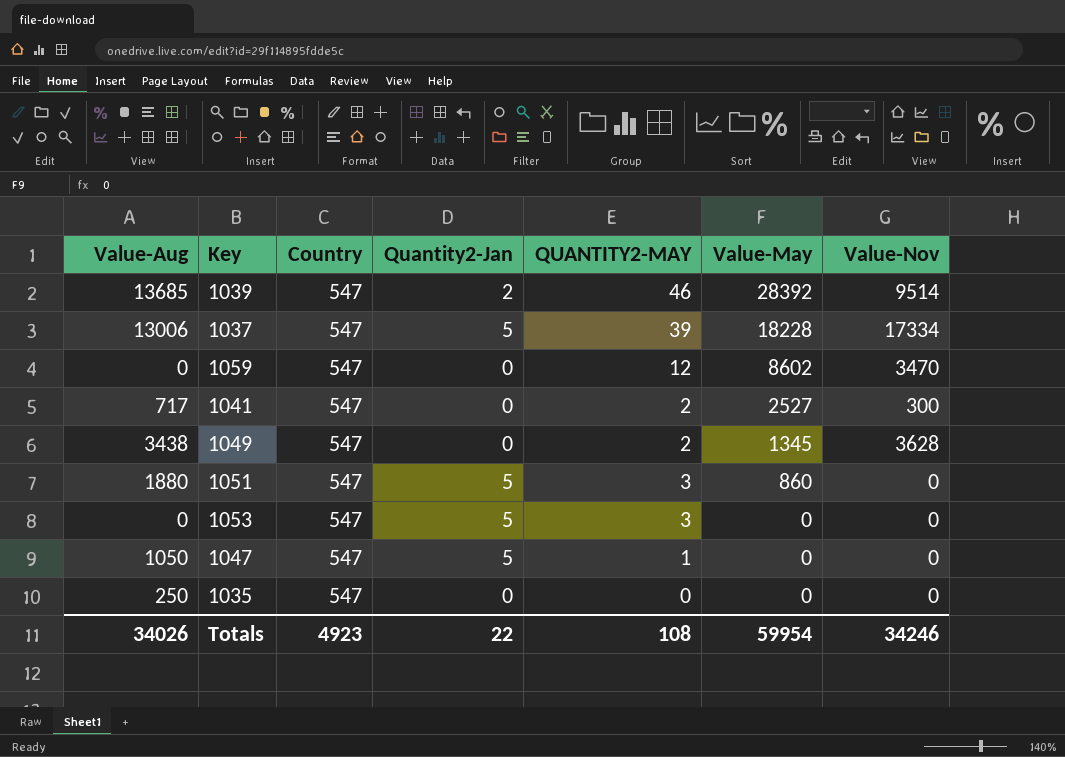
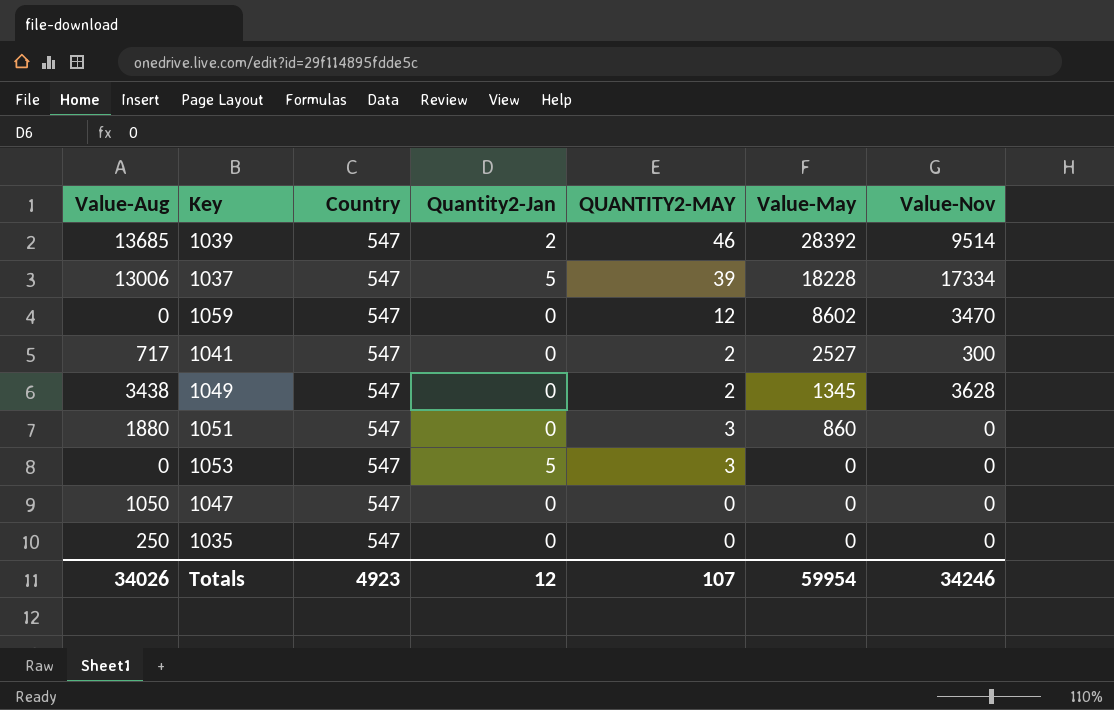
1051 | Quantity2-Jan: 5 -> 0
1047 | Quantity2-Jan: 5 -> 0
1047 | QUANTITY2-MAY: 1 -> 0
Totals | Quantity2-Jan: 22 -> 12
Totals | QUANTITY2-MAY: 108 -> 107

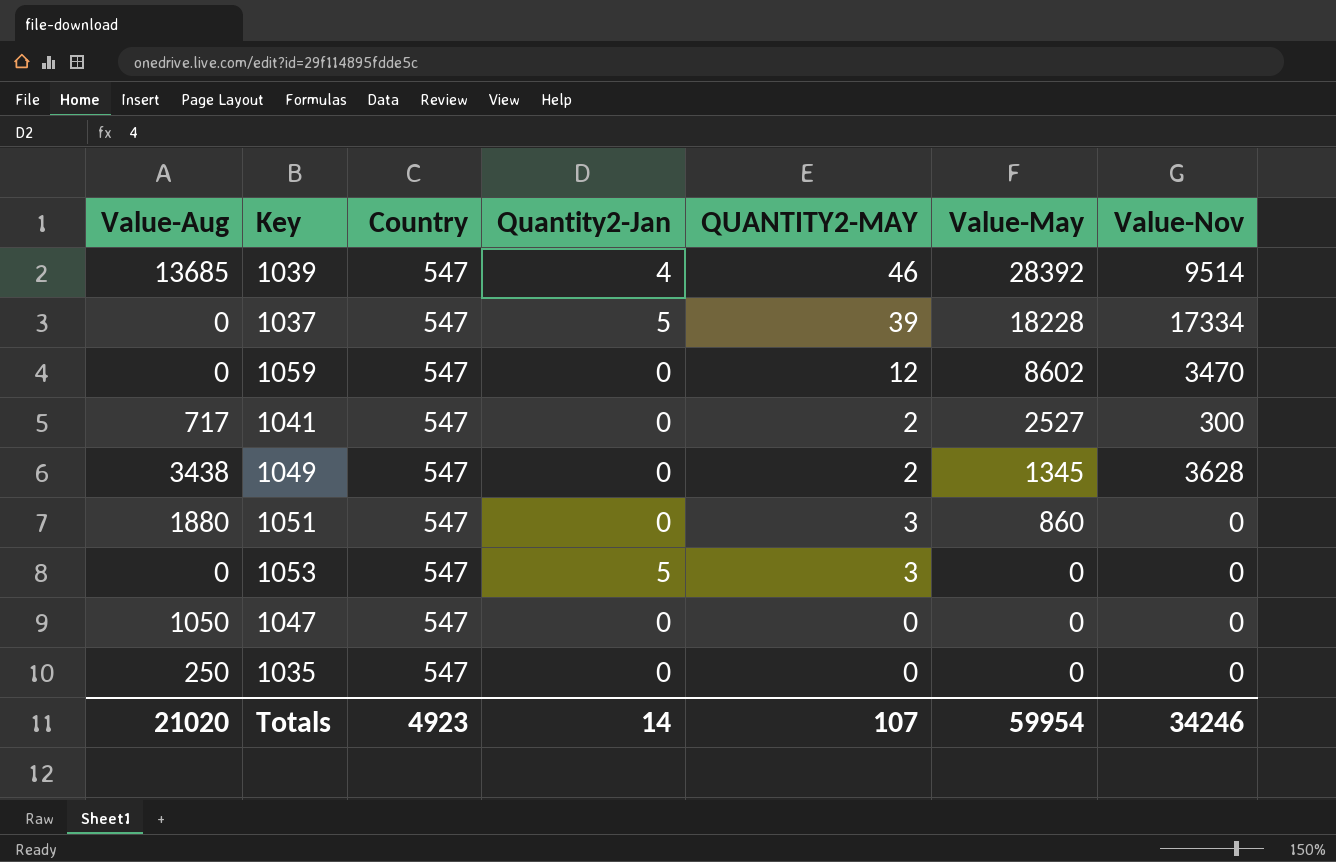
1039 | Quantity2-Jan: 2 -> 4
1037 | Value-Aug: 13006 -> 0
Totals | Value-Aug: 34026 -> 21020
Totals | Quantity2-Jan: 12 -> 14

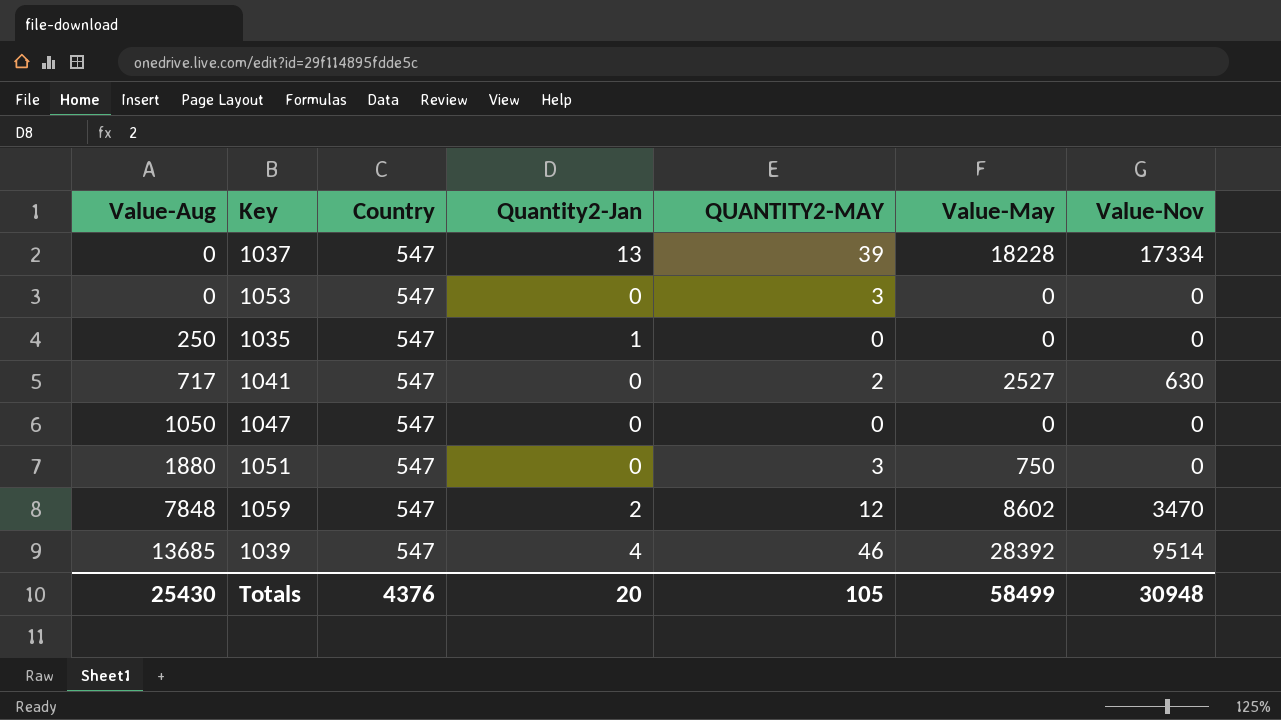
row order: Value-May descending -> Value-Aug ascending
row 1049: 3438 | 547 | 0 | 2 | 1345 | 3628 -> none
1037 | Quantity2-Jan: 5 -> 13
1053 | Quantity2-Jan: 5 -> 0
1035 | Quantity2-Jan: 0 -> 1
1041 | Value-Nov: 300 -> 630
1051 | Value-May: 860 -> 750
1059 | Value-Aug: 0 -> 7848
1059 | Quantity2-Jan: 0 -> 2
Totals | Value-Aug: 21020 -> 25430
Totals | Country: 4923 -> 4376
Totals | Quantity2-Jan: 14 -> 20
Totals | QUANTITY2-MAY: 107 -> 105
Totals | Value-May: 59954 -> 58499
Totals | Value-Nov: 34246 -> 30948

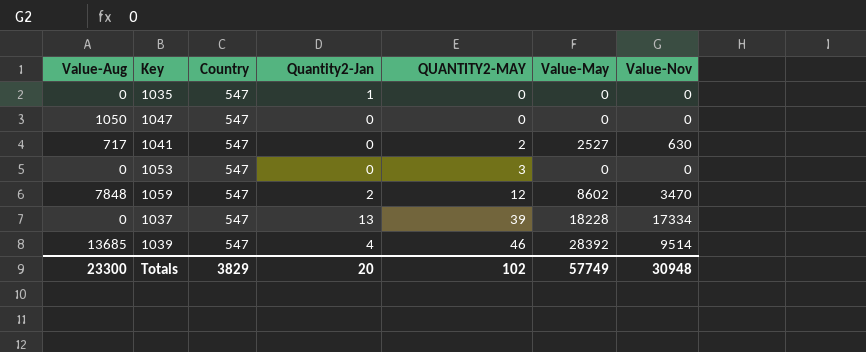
row order: Value-Aug ascending -> QUANTITY2-MAY ascending
row 1051: 1880 | 547 | 0 | 3 | 750 | 0 -> none
1035 | Value-Aug: 250 -> 0
Totals | Value-Aug: 25430 -> 23300
Totals | Country: 4376 -> 3829
Totals | QUANTITY2-MAY: 105 -> 102
Totals | Value-May: 58499 -> 57749

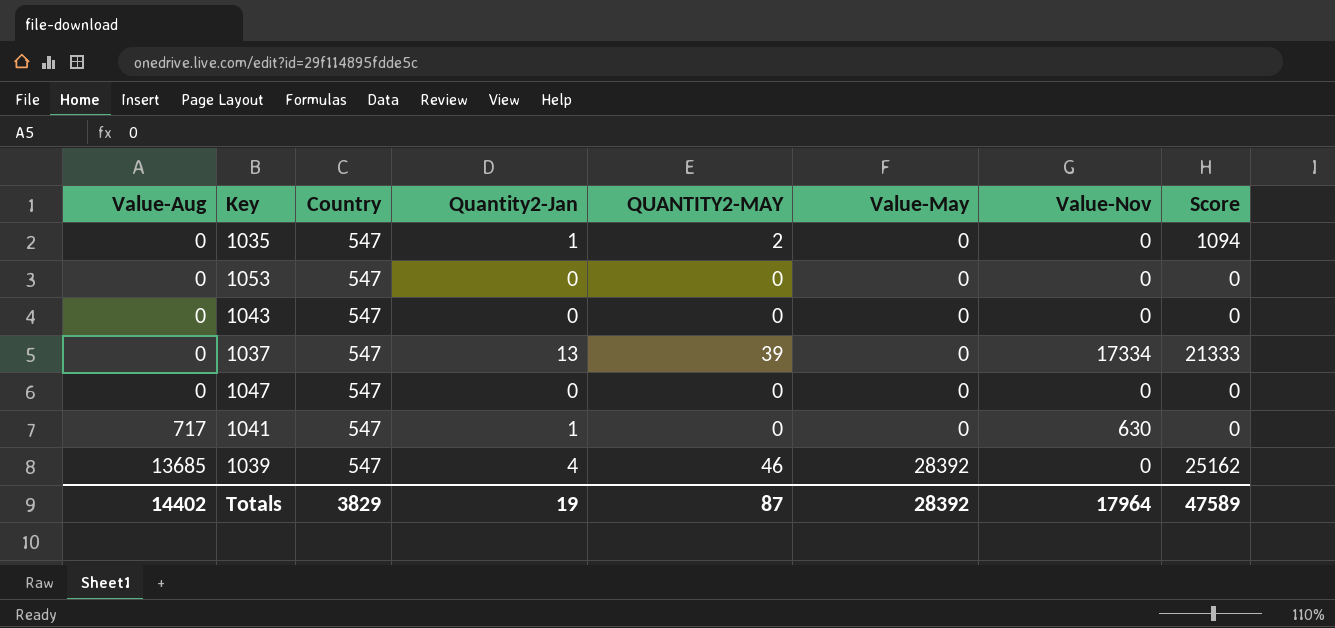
row order: QUANTITY2-MAY ascending -> Value-Aug ascending
column Score | formula: none -> [Country] * [QUANTITY2-MAY]
row 1059: 7848 | 547 | 2 | 12 | 8602 | 3470 -> none
1035 | QUANTITY2-MAY: 0 -> 2
1053 | QUANTITY2-MAY: 3 -> 0
row 1043: none -> 0 | 547 | 0 | 0 | 0 | 0 | 0
1037 | Value-May: 18228 -> 0
1047 | Value-Aug: 1050 -> 0
1041 | Quantity2-Jan: 0 -> 1
1041 | QUANTITY2-MAY: 2 -> 0
1041 | Value-May: 2527 -> 0
1039 | Value-Nov: 9514 -> 0
Totals | Value-Aug: 23300 -> 14402
Totals | Quantity2-Jan: 20 -> 19
Totals | QUANTITY2-MAY: 102 -> 87
Totals | Value-May: 57749 -> 28392
Totals | Value-Nov: 30948 -> 17964

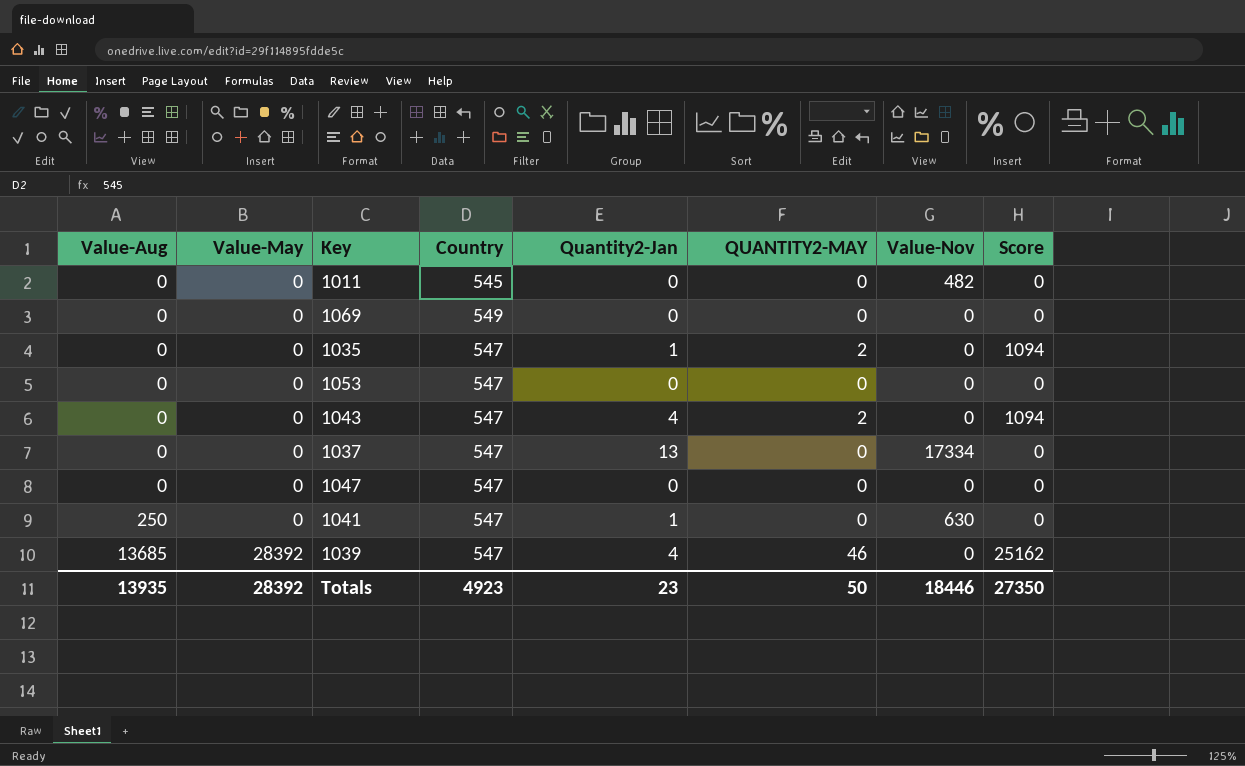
column Value-May | position: 6 -> 2
row 1011: none -> 0 | 0 | 545 | 0 | 0 | 482 | 0
row 1069: none -> 0 | 0 | 549 | 0 | 0 | 0 | 0
1043 | Quantity2-Jan: 0 -> 4
1043 | QUANTITY2-MAY: 0 -> 2
1043 | Score: 0 -> 1094
1037 | QUANTITY2-MAY: 39 -> 0
1037 | Score: 21333 -> 0
1041 | Value-Aug: 717 -> 250
Totals | Value-Aug: 14402 -> 13935
Totals | Country: 3829 -> 4923
Totals | Quantity2-Jan: 19 -> 23
Totals | QUANTITY2-MAY: 87 -> 50
Totals | Value-Nov: 17964 -> 18446
Totals | Score: 47589 -> 27350

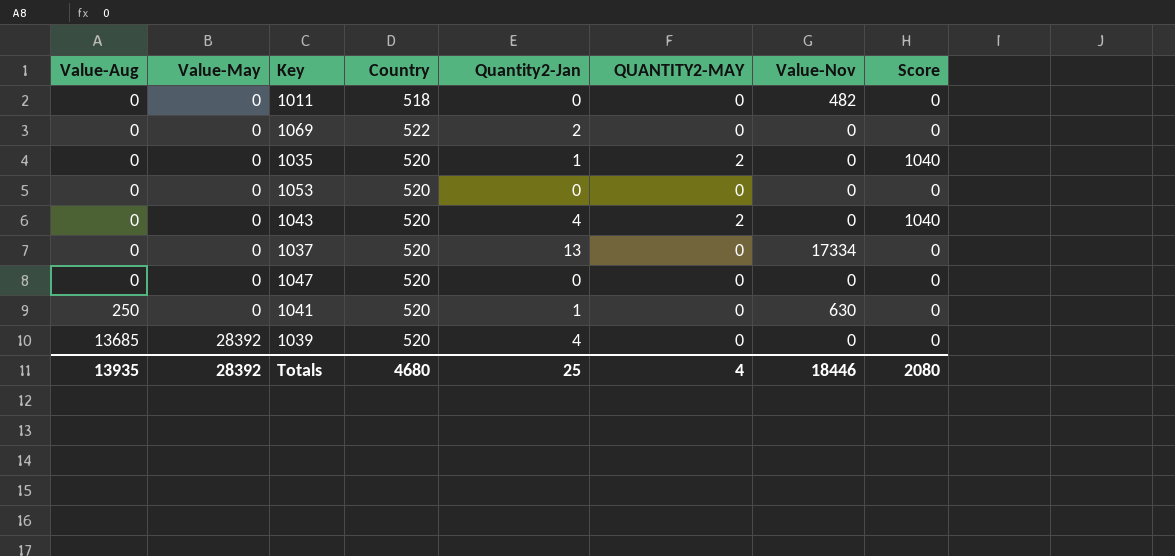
1011 | Country: 545 -> 518
1069 | Country: 549 -> 522
1069 | Quantity2-Jan: 0 -> 2
1035 | Country: 547 -> 520
1035 | Score: 1094 -> 1040
1053 | Country: 547 -> 520
1043 | Country: 547 -> 520
1043 | Score: 1094 -> 1040
1037 | Country: 547 -> 520
1047 | Country: 547 -> 520
1041 | Country: 547 -> 520
1039 | Country: 547 -> 520
1039 | QUANTITY2-MAY: 46 -> 0
1039 | Score: 25162 -> 0
Totals | Country: 4923 -> 4680
Totals | Quantity2-Jan: 23 -> 25
Totals | QUANTITY2-MAY: 50 -> 4
Totals | Score: 27350 -> 2080

